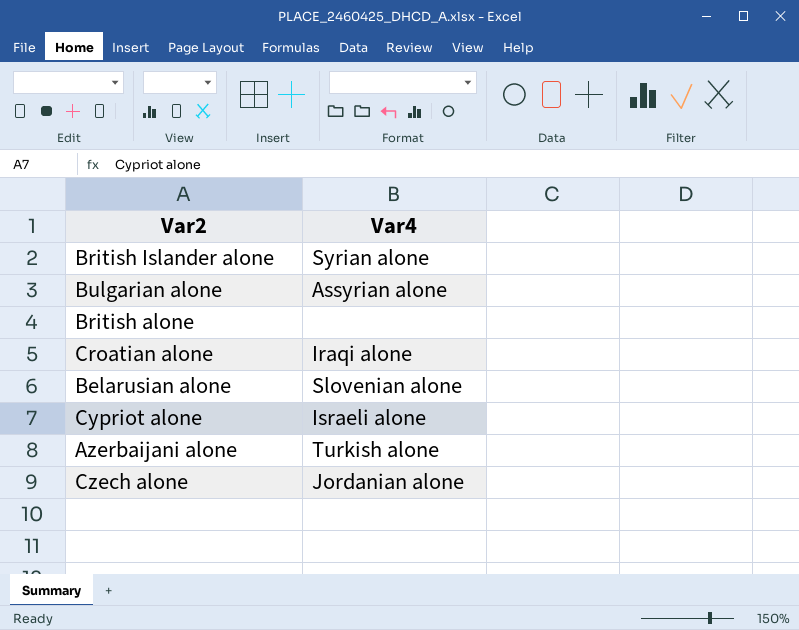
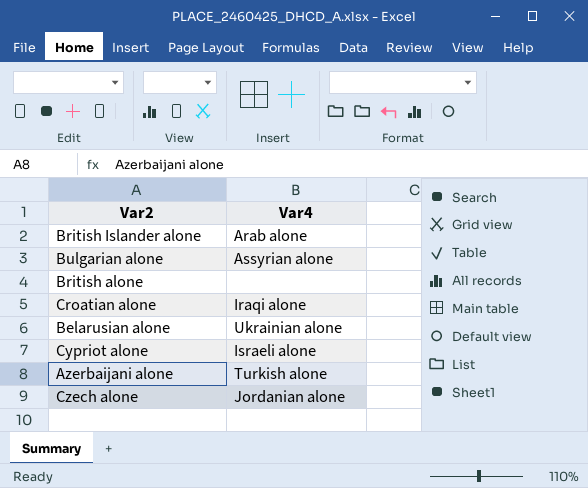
British Islander alone | Var4: Syrian alone -> Arab alone
Belarusian alone | Var4: Slovenian alone -> Ukrainian alone

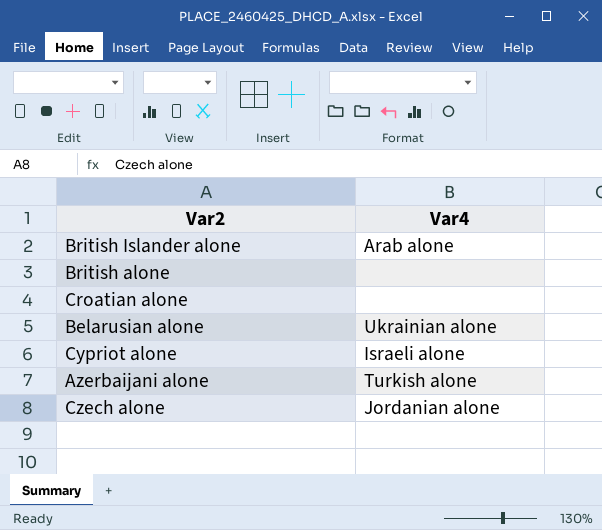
row Bulgarian alone: Assyrian alone -> none
Croatian alone | Var4: Iraqi alone -> none

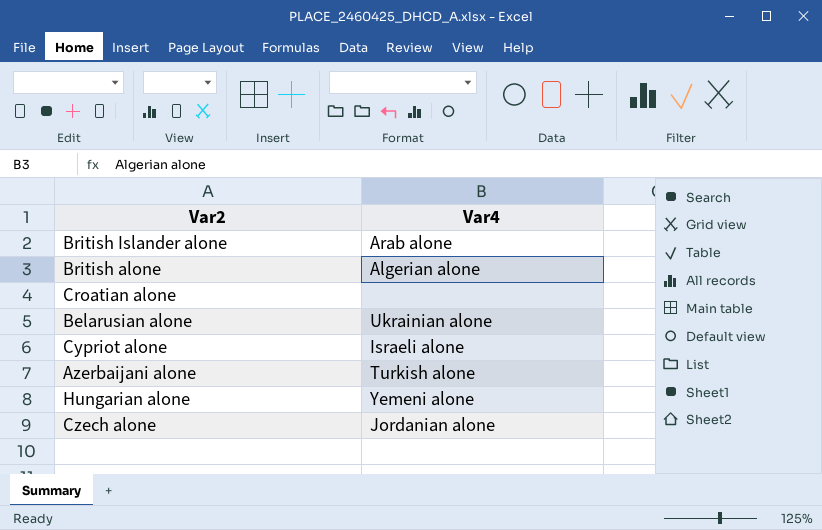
British alone | Var4: none -> Algerian alone
row Hungarian alone: none -> Yemeni alone

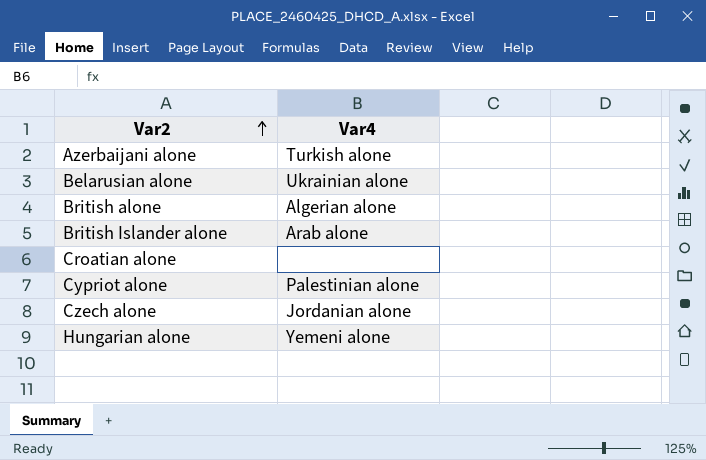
row order: none -> Var2 ascending
Cypriot alone | Var4: Israeli alone -> Palestinian alone

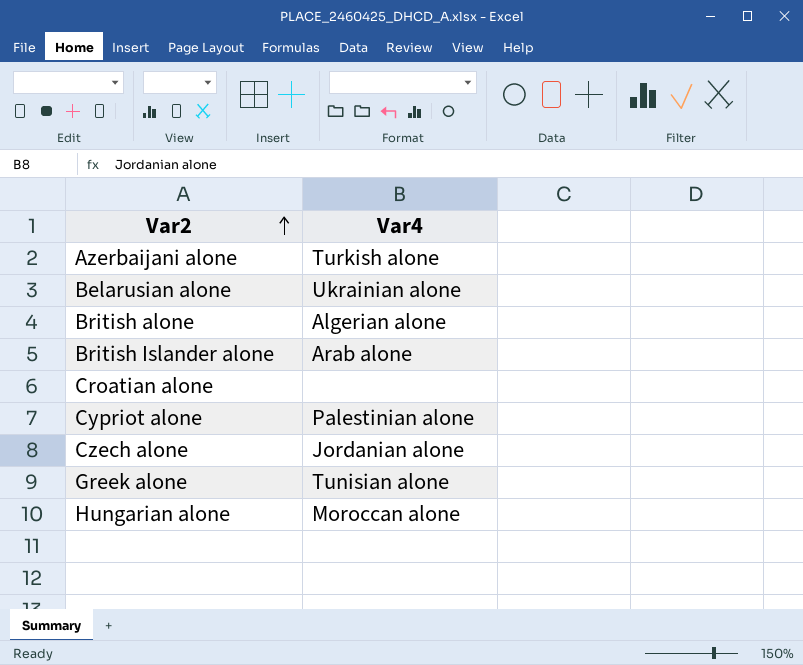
row Greek alone: none -> Tunisian alone
Hungarian alone | Var4: Yemeni alone -> Moroccan alone

